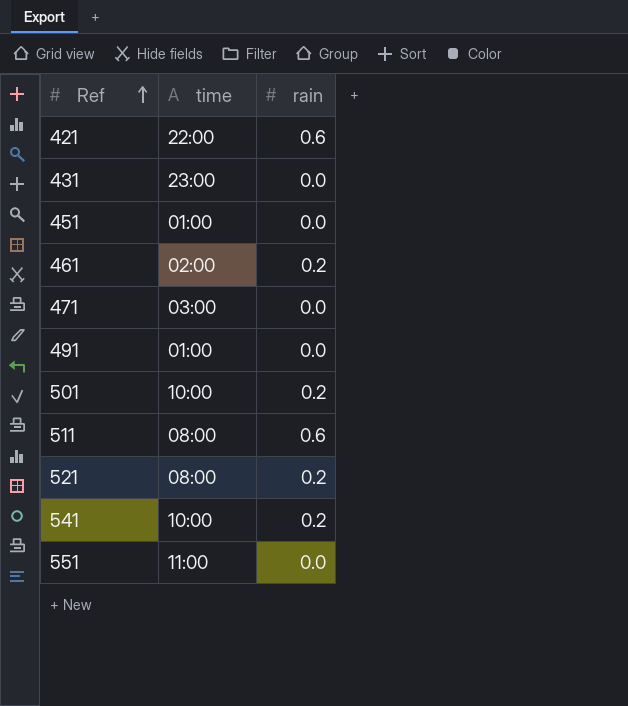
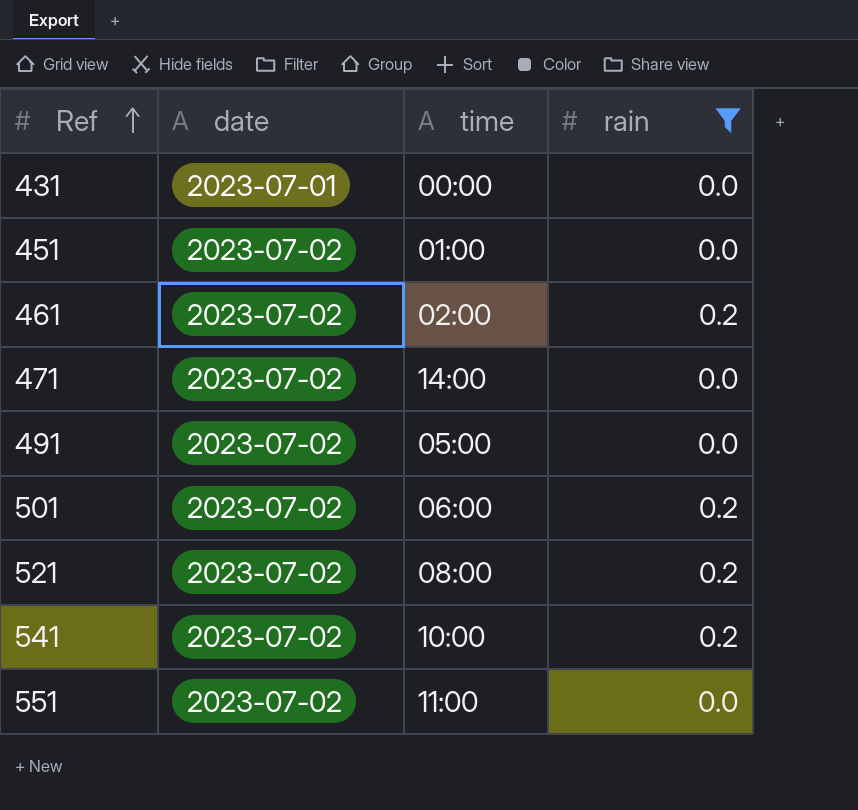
filter: none -> rain != 0.6
column date | position: none -> 2
431 | time: 23:00 -> 00:00
471 | time: 03:00 -> 14:00
491 | time: 01:00 -> 05:00
501 | time: 10:00 -> 06:00

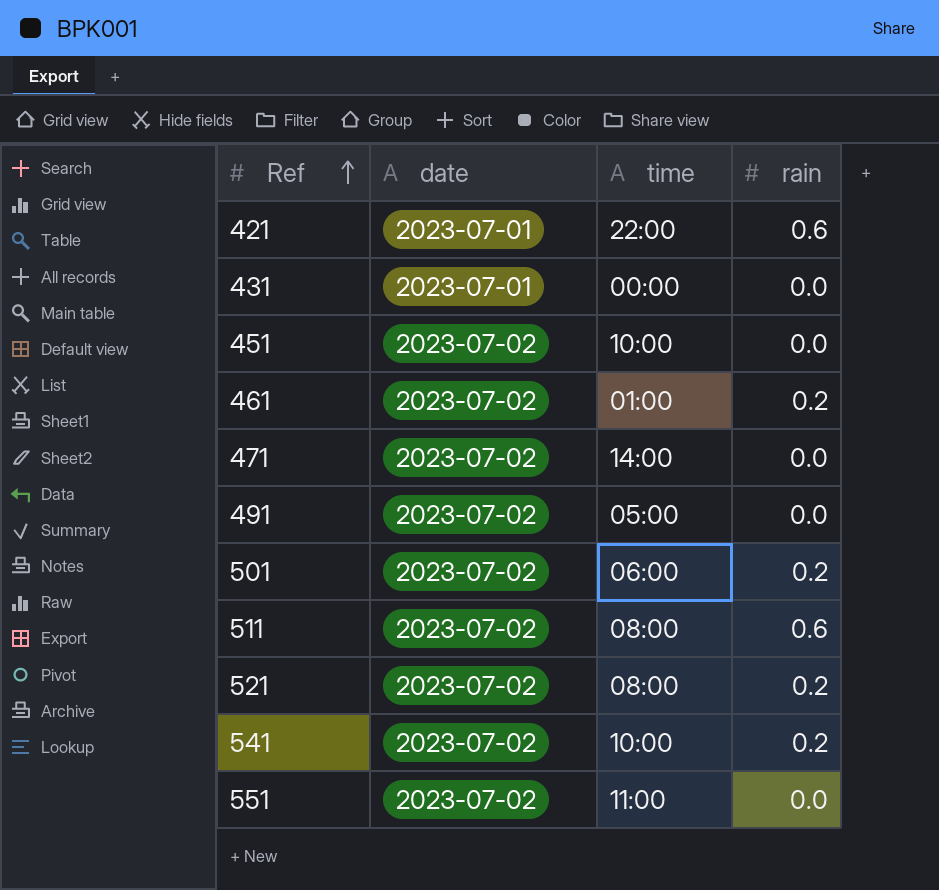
filter: rain != 0.6 -> none
451 | time: 01:00 -> 10:00
461 | time: 02:00 -> 01:00

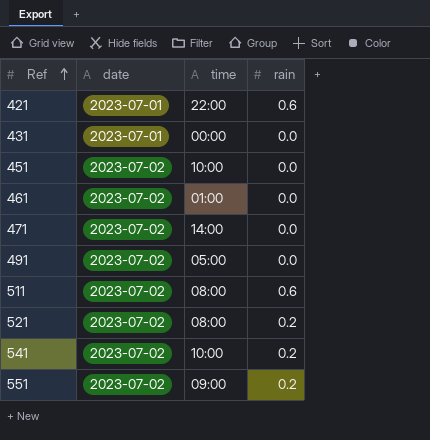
row 501: 2023-07-02 | 06:00 | 0.2 -> none
461 | rain: 0.2 -> 0.0
551 | time: 11:00 -> 09:00
551 | rain: 0.0 -> 0.2

